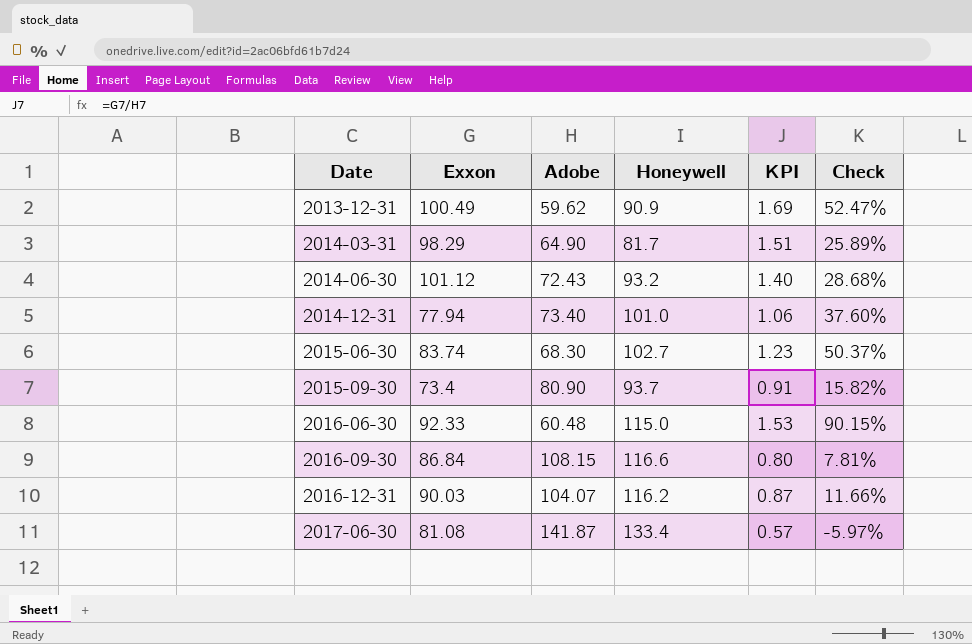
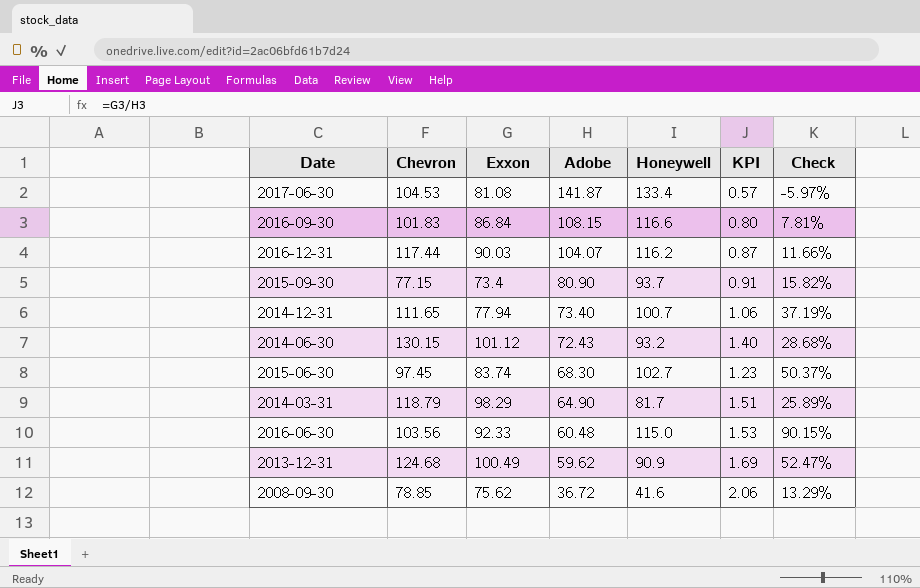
row order: Date ascending -> Adobe descending
column Chevron | position: none -> 2
2014-12-31 | Honeywell: 101.0 -> 100.7
2014-12-31 | Check: 37.60% -> 37.19%
row 2008-09-30: none -> 78.85 | 75.62 | 36.72 | 41.6 | 2.06 | 13.29%

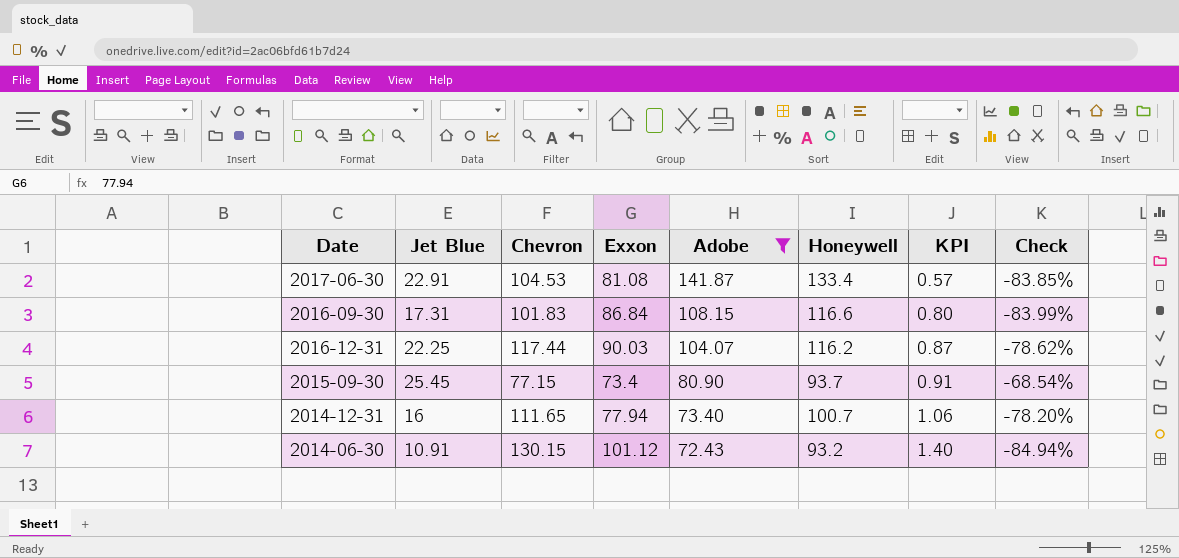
filter: none -> Adobe >= 72.43
column Jet Blue | position: none -> 2
column Check | formula: ([Honeywell] - [Adobe]) / [Adobe] -> ([Jet Blue] - [Adobe]) / [Adobe]

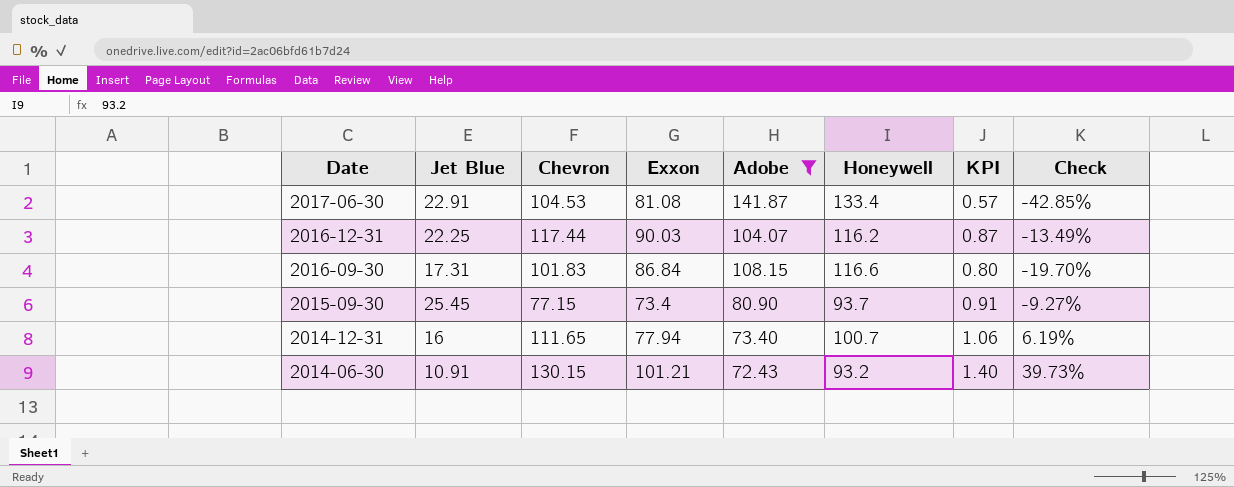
row order: Adobe descending -> Date descending
column Check | formula: ([Jet Blue] - [Adobe]) / [Adobe] -> ([Exxon] - [Adobe]) / [Adobe]
2014-06-30 | Exxon: 101.12 -> 101.21

